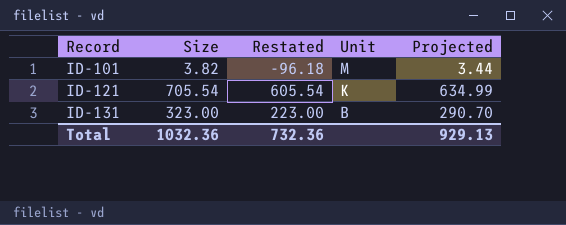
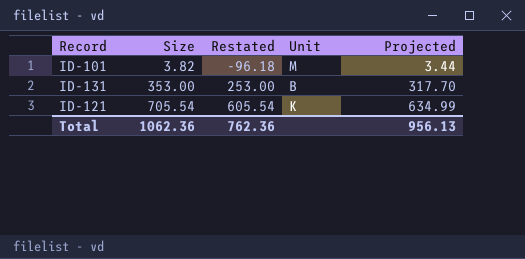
row order: Record ascending -> Size ascending
ID-131 | Size: 323.00 -> 353.00
ID-131 | Restated: 223.00 -> 253.00
ID-131 | Projected: 290.70 -> 317.70
Total | Size: 1032.36 -> 1062.36
Total | Restated: 732.36 -> 762.36
Total | Projected: 929.13 -> 956.13

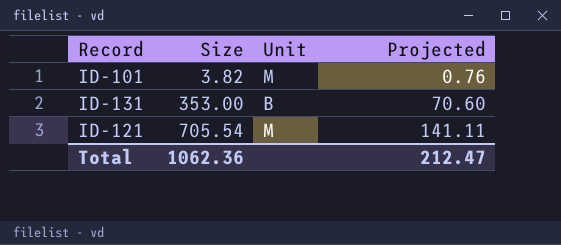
column Restated | formula: [Size] - 100 -> none
column Projected | formula: [Size] * 0.9 -> [Size] * 0.2
ID-121 | Unit: K -> M
Total | Projected: 956.13 -> 212.47

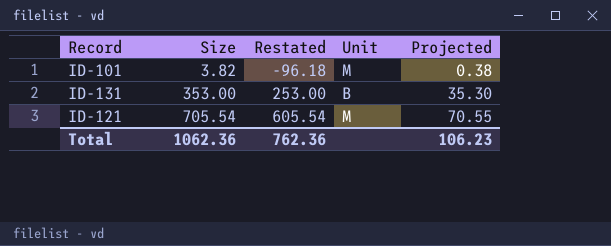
column Restated | formula: none -> [Size] - 100
column Projected | formula: [Size] * 0.2 -> [Size] * 0.1
Total | Projected: 212.47 -> 106.23

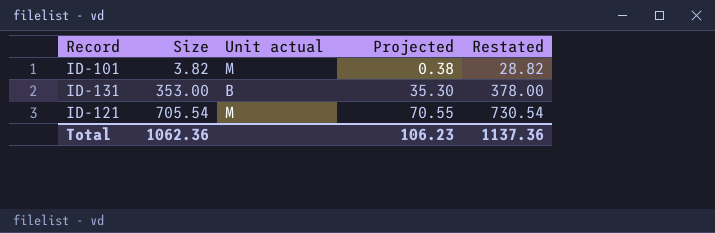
column name: Unit -> Unit actual
column Restated | formula: [Size] - 100 -> [Size] + 25
column Restated | position: 3 -> 5
Total | Restated: 762.36 -> 1137.36

